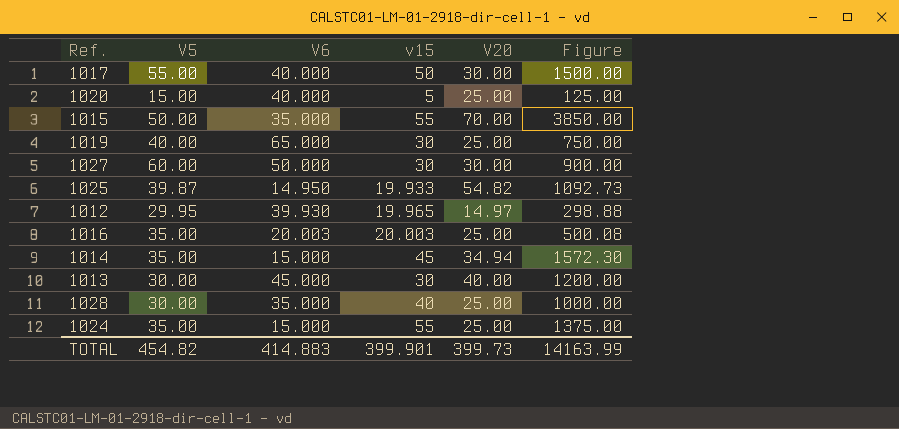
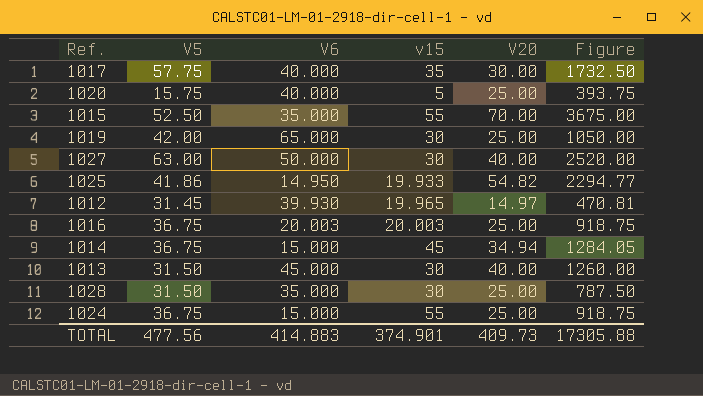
column Figure | formula: [v15] * [V20] -> [V5] * [V20]
1017 | V5: 55.00 -> 57.75
1017 | v15: 50 -> 35
1020 | V5: 15.00 -> 15.75
1015 | V5: 50.00 -> 52.50
1019 | V5: 40.00 -> 42.00
1027 | V5: 60.00 -> 63.00
1027 | V20: 30.00 -> 40.00
1025 | V5: 39.87 -> 41.86
1012 | V5: 29.95 -> 31.45
1016 | V5: 35.00 -> 36.75
1014 | V5: 35.00 -> 36.75
1013 | V5: 30.00 -> 31.50
1028 | V5: 30.00 -> 31.50
1028 | v15: 40 -> 30
1024 | V5: 35.00 -> 36.75
TOTAL | V5: 454.82 -> 477.56
TOTAL | v15: 399.901 -> 374.901
TOTAL | V20: 399.73 -> 409.73
TOTAL | Figure: 14163.99 -> 17305.88

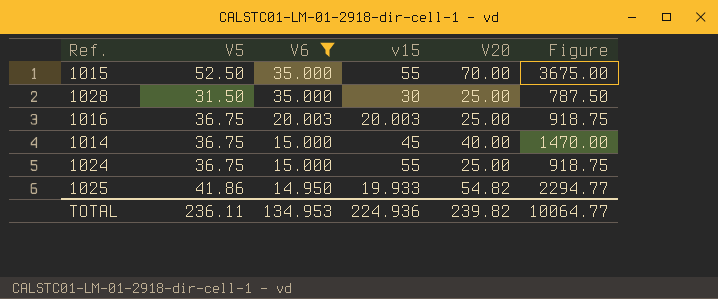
filter: none -> V6 <= 35.000
row order: none -> V6 descending
1014 | V20: 34.94 -> 40.00
1014 | Figure: 1284.05 -> 1470.00
TOTAL | V5: 477.56 -> 236.11
TOTAL | V6: 414.883 -> 134.953
TOTAL | v15: 374.901 -> 224.936
TOTAL | V20: 409.73 -> 239.82
TOTAL | Figure: 17305.88 -> 10064.77

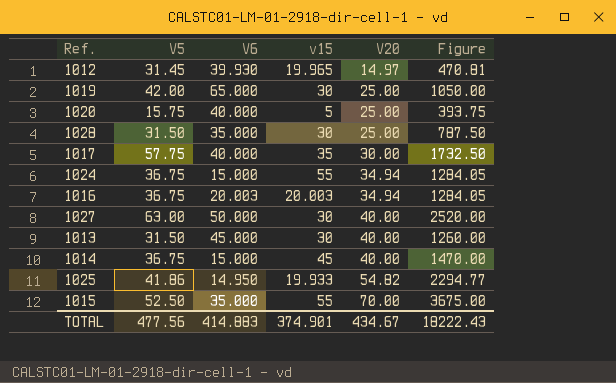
filter: V6 <= 35.000 -> none
row order: V6 descending -> V20 ascending
1024 | V20: 25.00 -> 34.94
1024 | Figure: 918.75 -> 1284.05
1016 | V20: 25.00 -> 34.94
1016 | Figure: 918.75 -> 1284.05
TOTAL | V5: 236.11 -> 477.56
TOTAL | V6: 134.953 -> 414.883
TOTAL | v15: 224.936 -> 374.901
TOTAL | V20: 239.82 -> 434.67
TOTAL | Figure: 10064.77 -> 18222.43

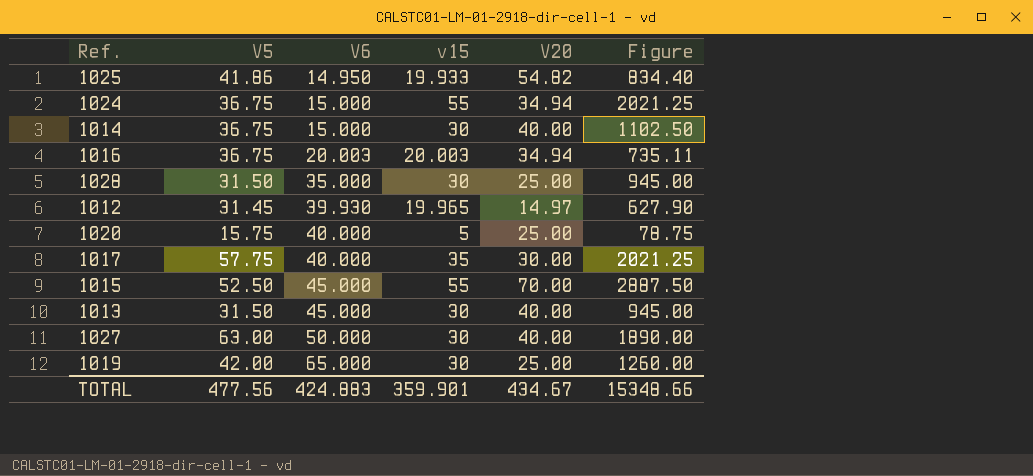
row order: V20 ascending -> V6 ascending
column Figure | formula: [V5] * [V20] -> [V5] * [v15]
1014 | v15: 45 -> 30
1015 | V6: 35.000 -> 45.000
TOTAL | V6: 414.883 -> 424.883
TOTAL | v15: 374.901 -> 359.901
TOTAL | Figure: 18222.43 -> 15348.66

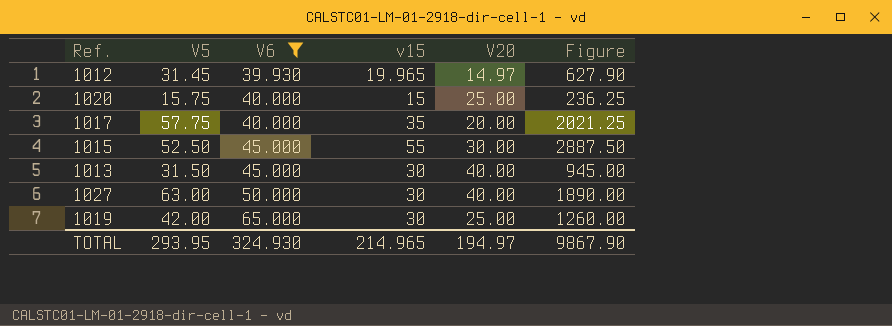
filter: none -> V6 >= 39.930
1020 | v15: 5 -> 15
1020 | Figure: 78.75 -> 236.25
1017 | V20: 30.00 -> 20.00
1015 | V20: 70.00 -> 30.00
TOTAL | V5: 477.56 -> 293.95
TOTAL | V6: 424.883 -> 324.930
TOTAL | v15: 359.901 -> 214.965
TOTAL | V20: 434.67 -> 194.97
TOTAL | Figure: 15348.66 -> 9867.90

